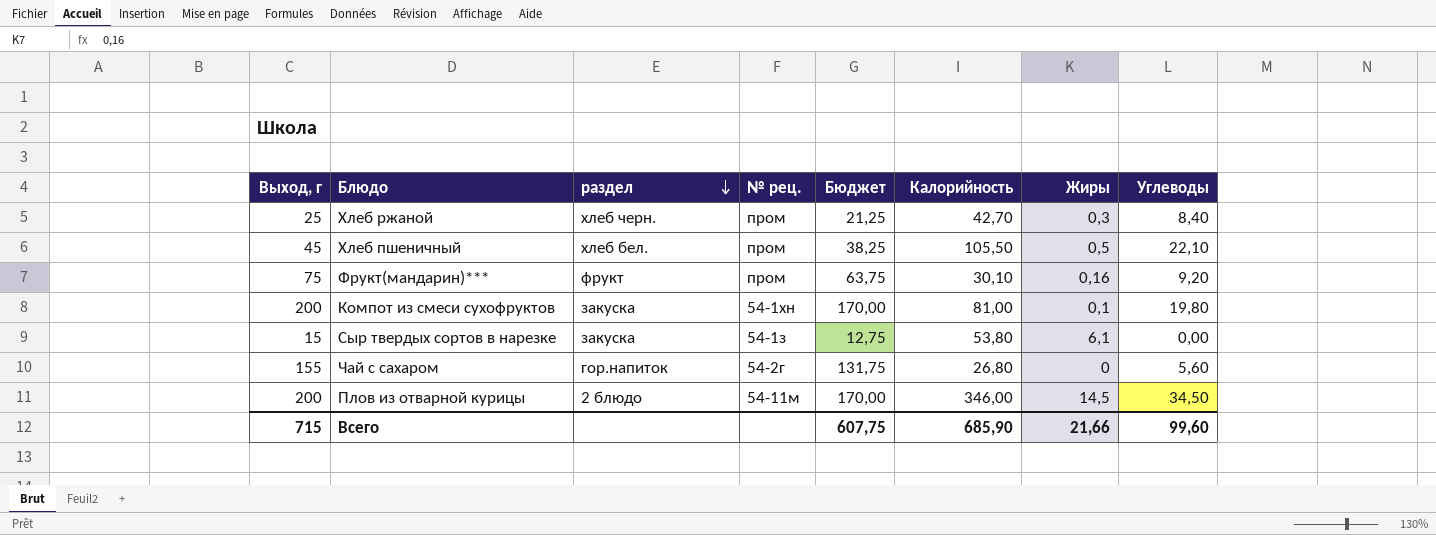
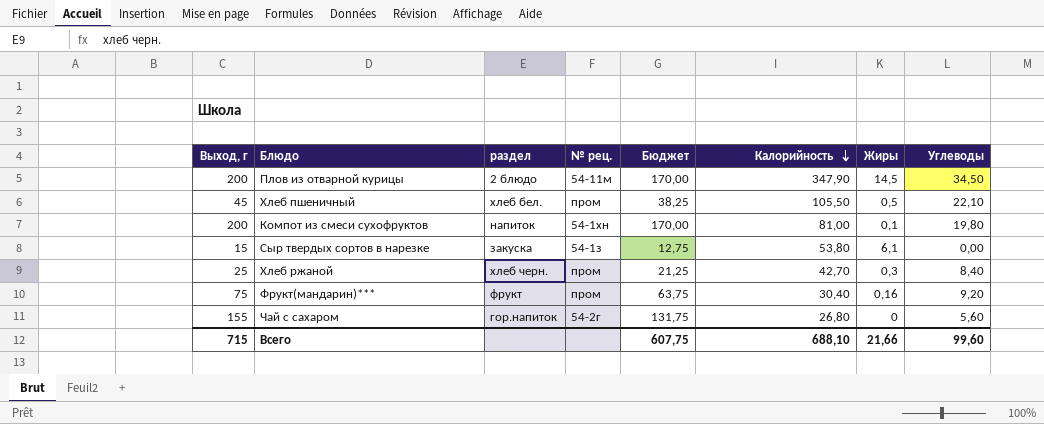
row order: раздел descending -> Калорийность descending
Плов из отварной курицы | Калорийность: 346,00 -> 347,90
Компот из смеси сухофруктов | раздел: закуска -> напиток
Фрукт(мандарин)*** | Калорийность: 30,10 -> 30,40
Всего | Калорийность: 685,90 -> 688,10

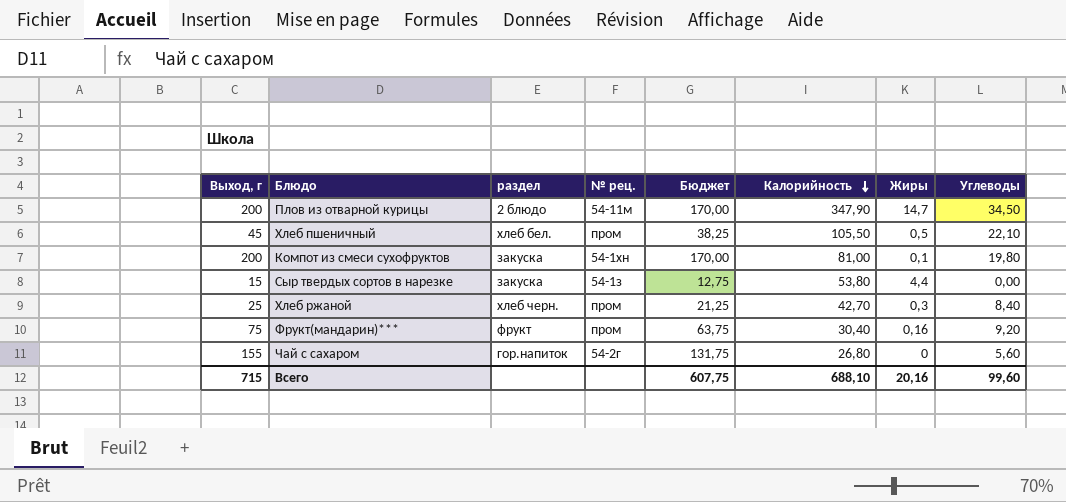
Плов из отварной курицы | Жиры: 14,5 -> 14,7
Компот из смеси сухофруктов | раздел: напиток -> закуска
Сыр твердых сортов в нарезке | Жиры: 6,1 -> 4,4
Всего | Жиры: 21,66 -> 20,16

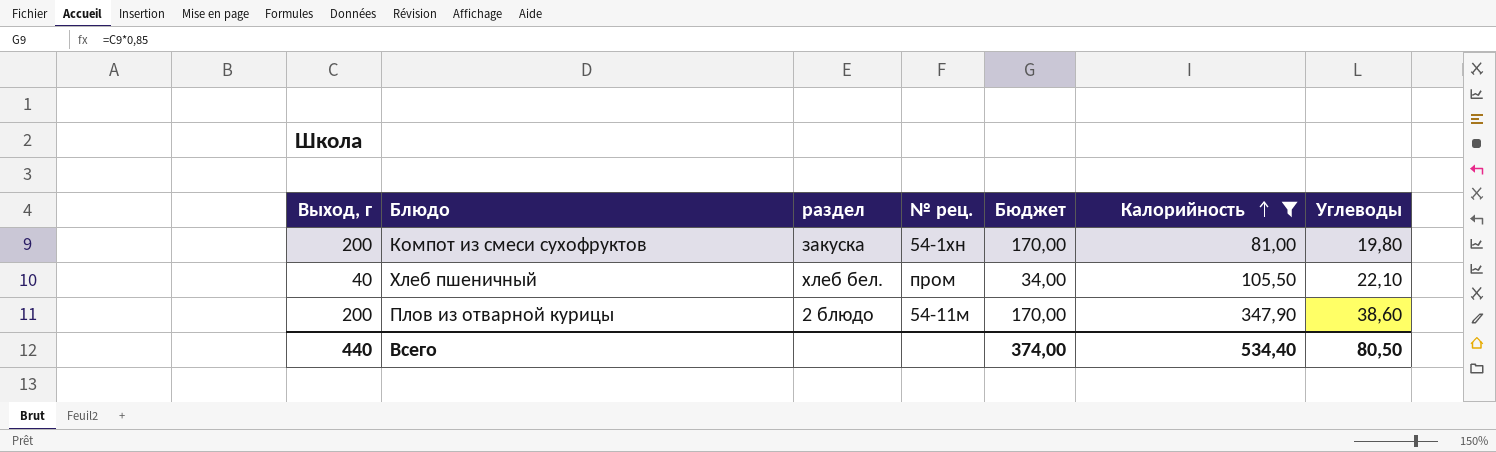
filter: none -> Калорийность >= 81,00
row order: Калорийность descending -> Калорийность ascending
column Жиры | position: 7 -> none
Хлеб пшеничный | Выход, г: 45 -> 40
Хлеб пшеничный | Бюджет: 38,25 -> 34,00
Плов из отварной курицы | Углеводы: 34,50 -> 38,60
Всего | Выход, г: 715 -> 440
Всего | Бюджет: 607,75 -> 374,00
Всего | Калорийность: 688,10 -> 534,40
Всего | Углеводы: 99,60 -> 80,50

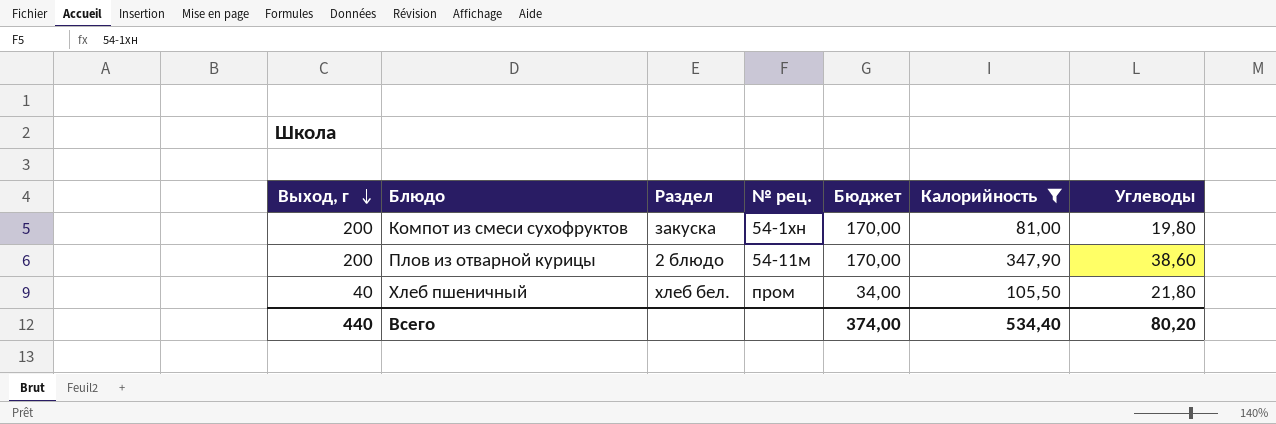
row order: Калорийность ascending -> Выход, г descending
column name: раздел -> Раздел
Хлеб пшеничный | Углеводы: 22,10 -> 21,80
Всего | Углеводы: 80,50 -> 80,20

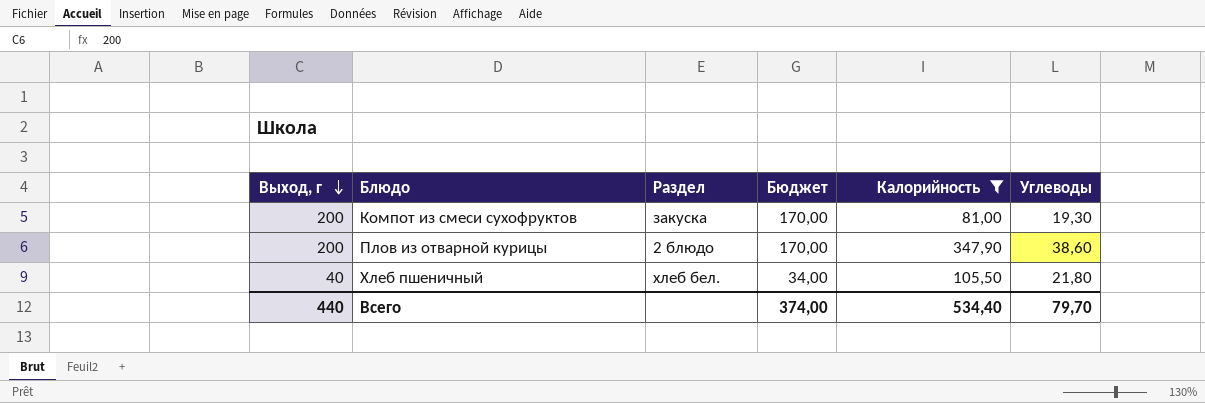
column № рец. | position: 4 -> none
Компот из смеси сухофруктов | Углеводы: 19,80 -> 19,30
Всего | Углеводы: 80,20 -> 79,70

